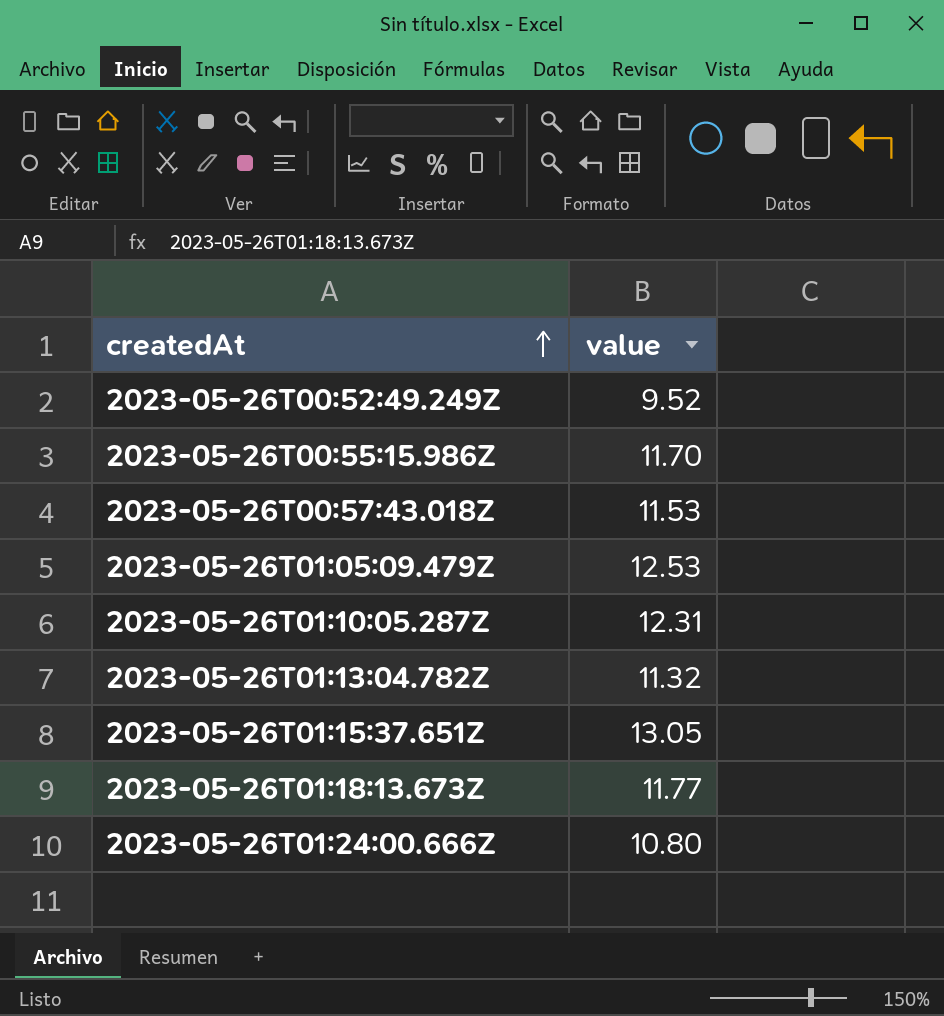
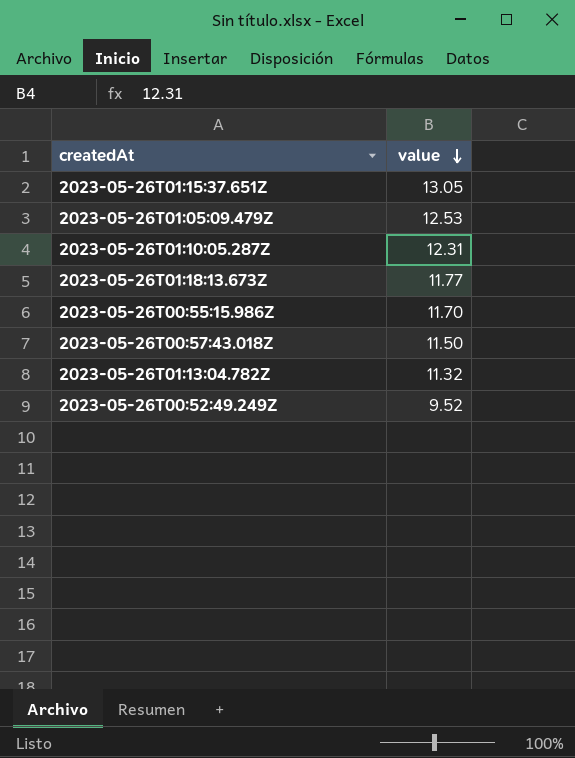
row order: createdAt ascending -> value descending
row 2023-05-26T01:24:00.666Z: 10.80 -> none
2023-05-26T00:57:43.018Z | value: 11.53 -> 11.50

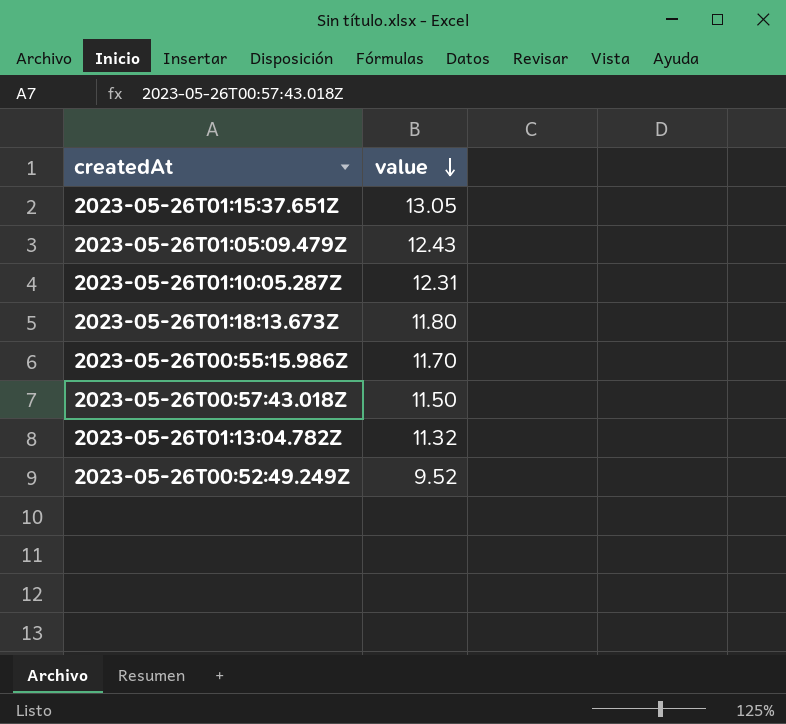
2023-05-26T01:05:09.479Z | value: 12.53 -> 12.43
2023-05-26T01:18:13.673Z | value: 11.77 -> 11.80

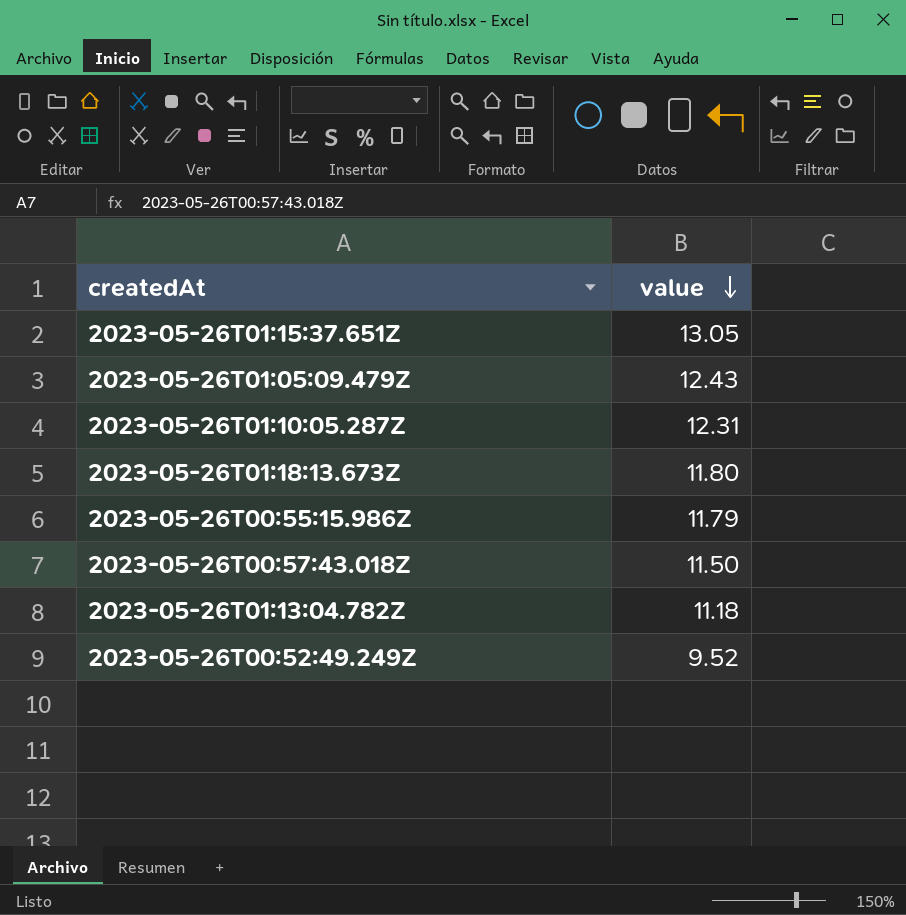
2023-05-26T00:55:15.986Z | value: 11.70 -> 11.79
2023-05-26T01:13:04.782Z | value: 11.32 -> 11.18

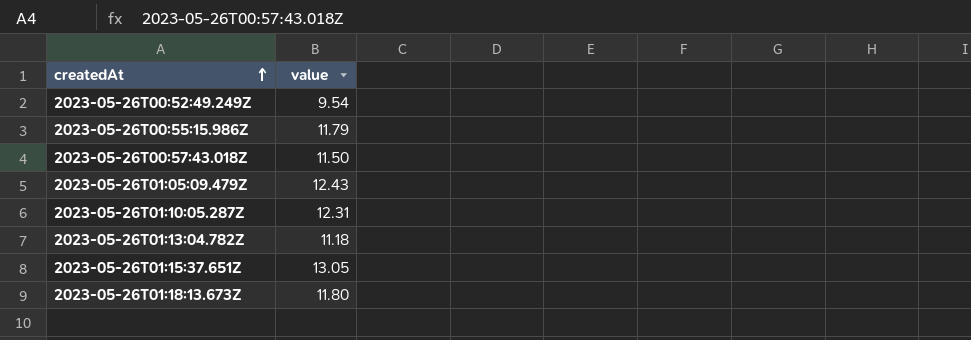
row order: value descending -> createdAt ascending
2023-05-26T00:52:49.249Z | value: 9.52 -> 9.54

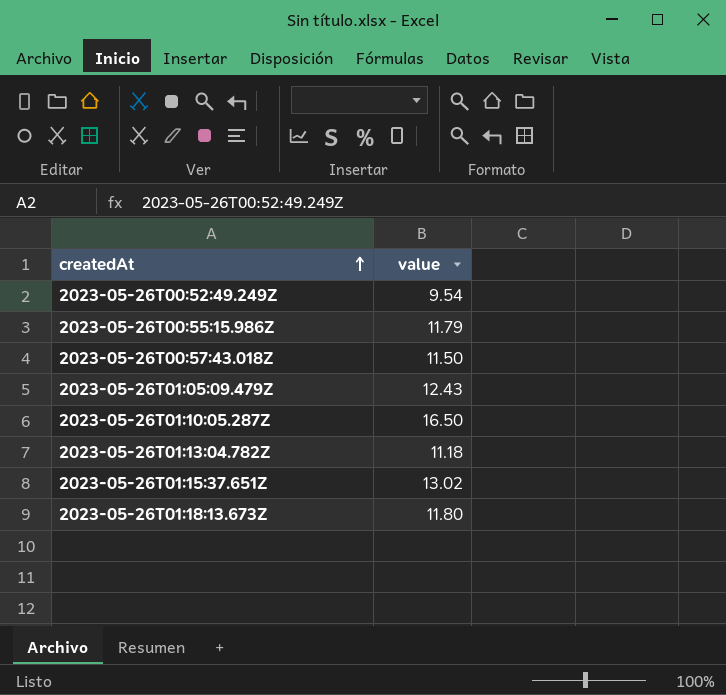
2023-05-26T01:10:05.287Z | value: 12.31 -> 16.50
2023-05-26T01:15:37.651Z | value: 13.05 -> 13.02

